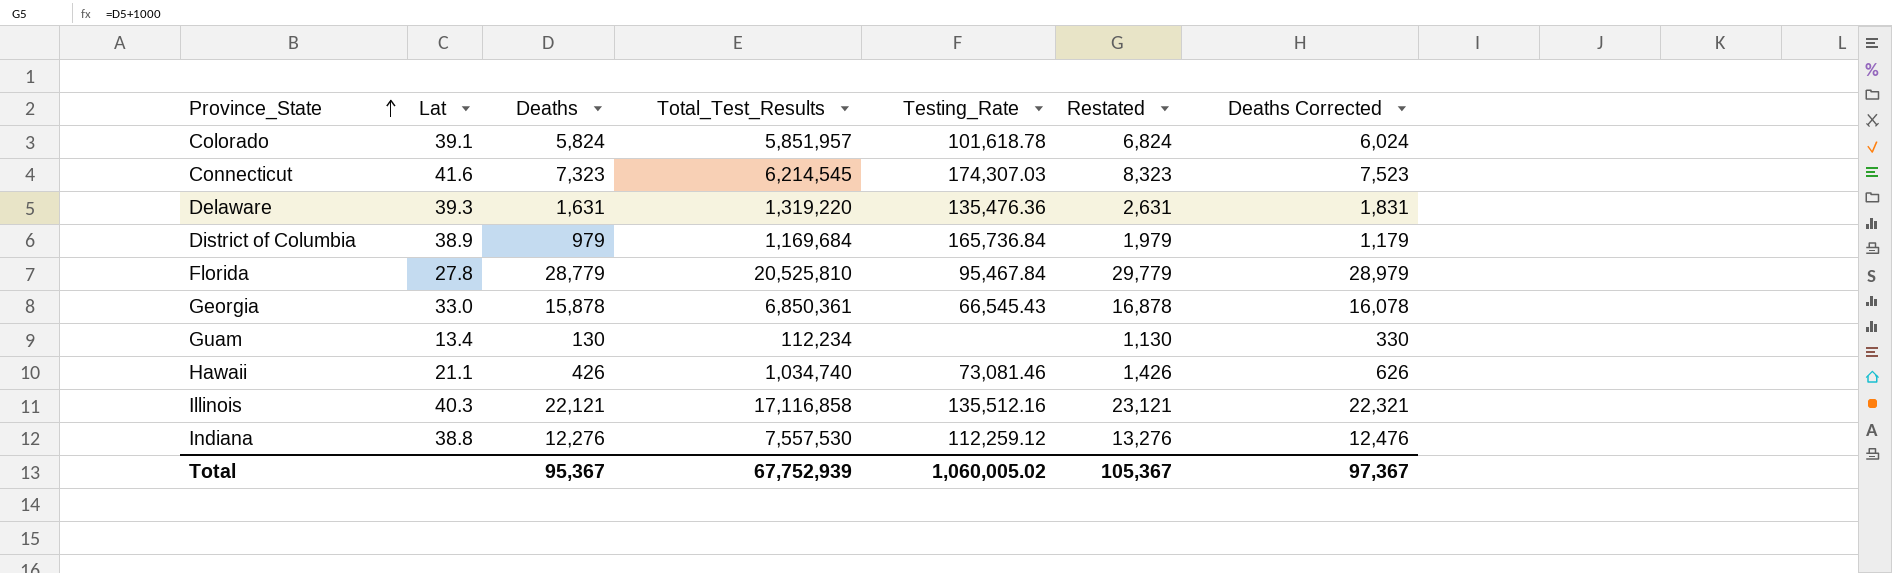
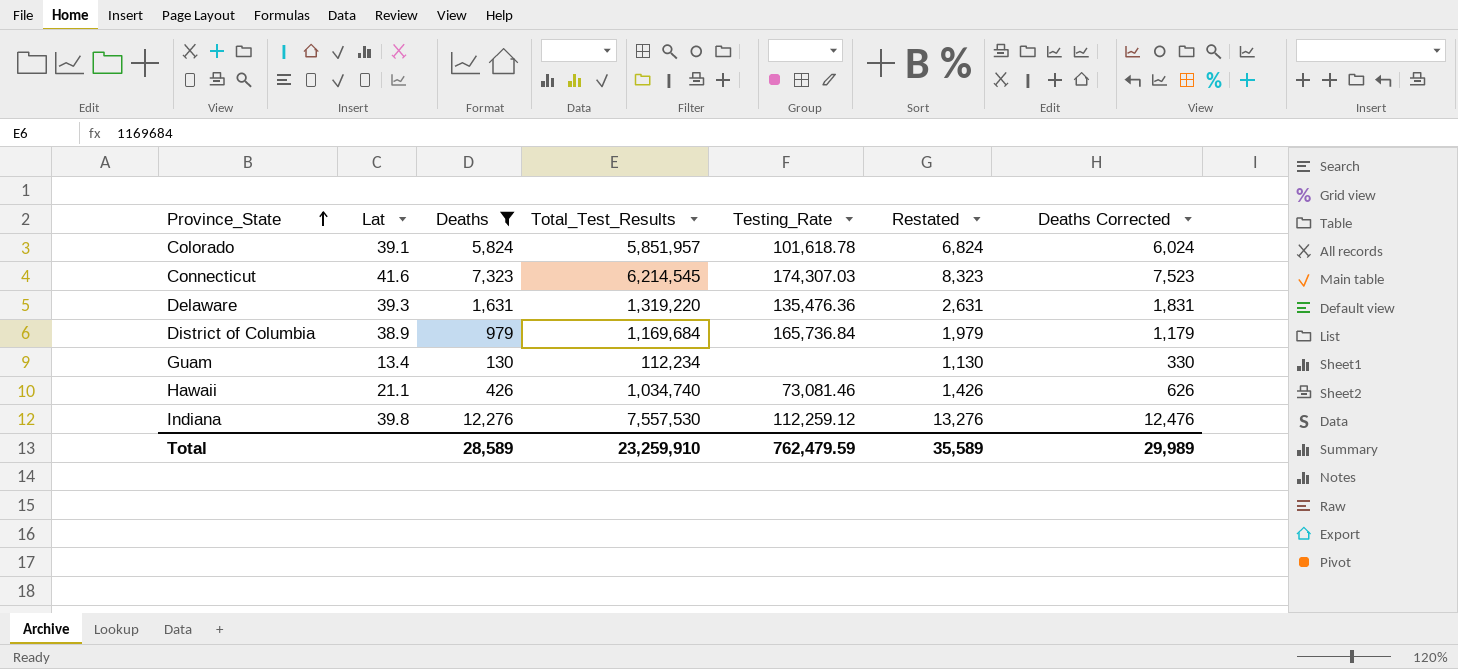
filter: none -> Deaths <= 12,276
Indiana | Lat: 38.8 -> 39.8
Total | Deaths: 95,367 -> 28,589
Total | Total_Test_Results: 67,752,939 -> 23,259,910
Total | Testing_Rate: 1,060,005.02 -> 762,479.59
Total | Restated: 105,367 -> 35,589
Total | Deaths Corrected: 97,367 -> 29,989

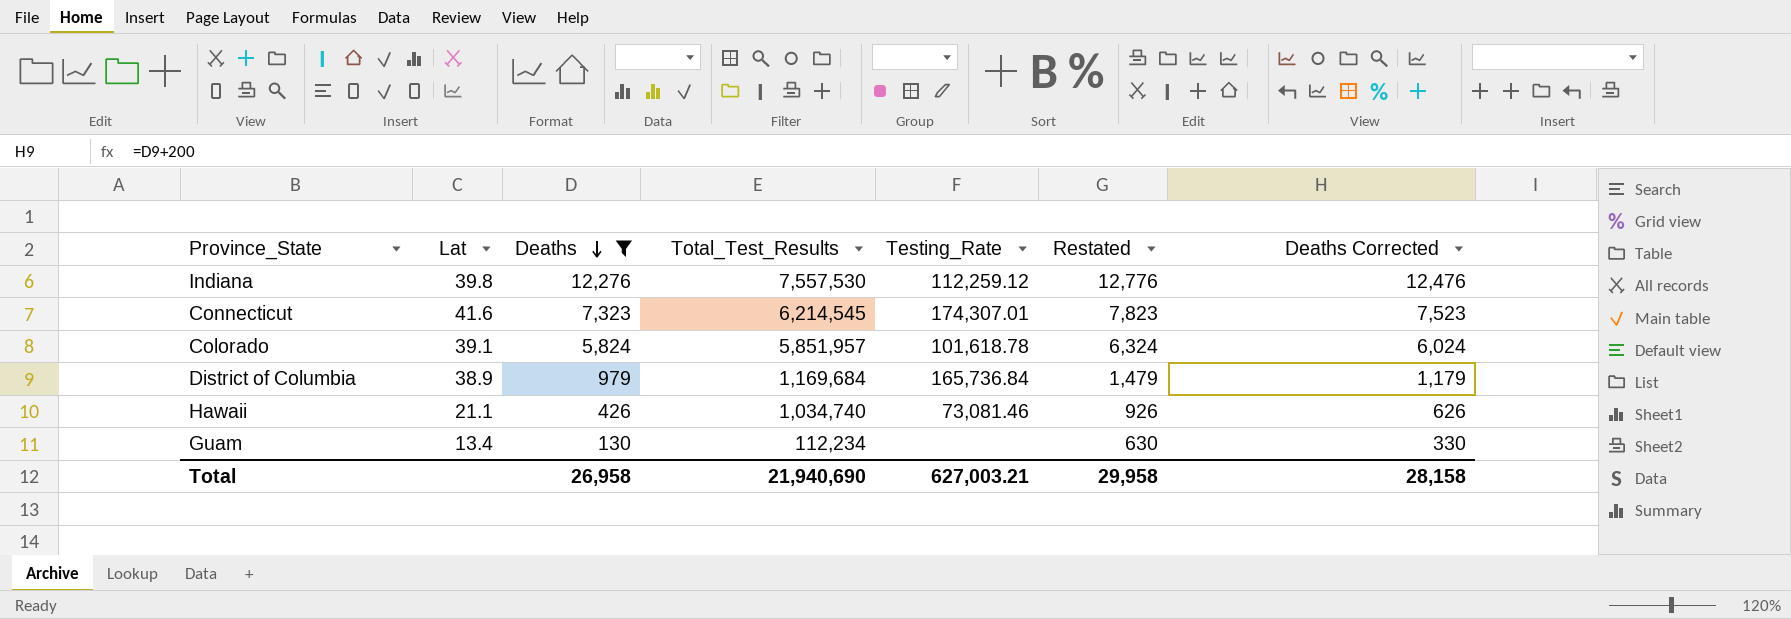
row order: Province_State ascending -> Deaths descending
column Restated | formula: [Deaths] + 1000 -> [Deaths] + 500
row Delaware: 39.3 | 1,631 | 1,319,220 | 135,476.36 | 2,631 | 1,831 -> none
Connecticut | Testing_Rate: 174,307.03 -> 174,307.01
Total | Deaths: 28,589 -> 26,958
Total | Total_Test_Results: 23,259,910 -> 21,940,690
Total | Testing_Rate: 762,479.59 -> 627,003.21
Total | Restated: 35,589 -> 29,958
Total | Deaths Corrected: 29,989 -> 28,158

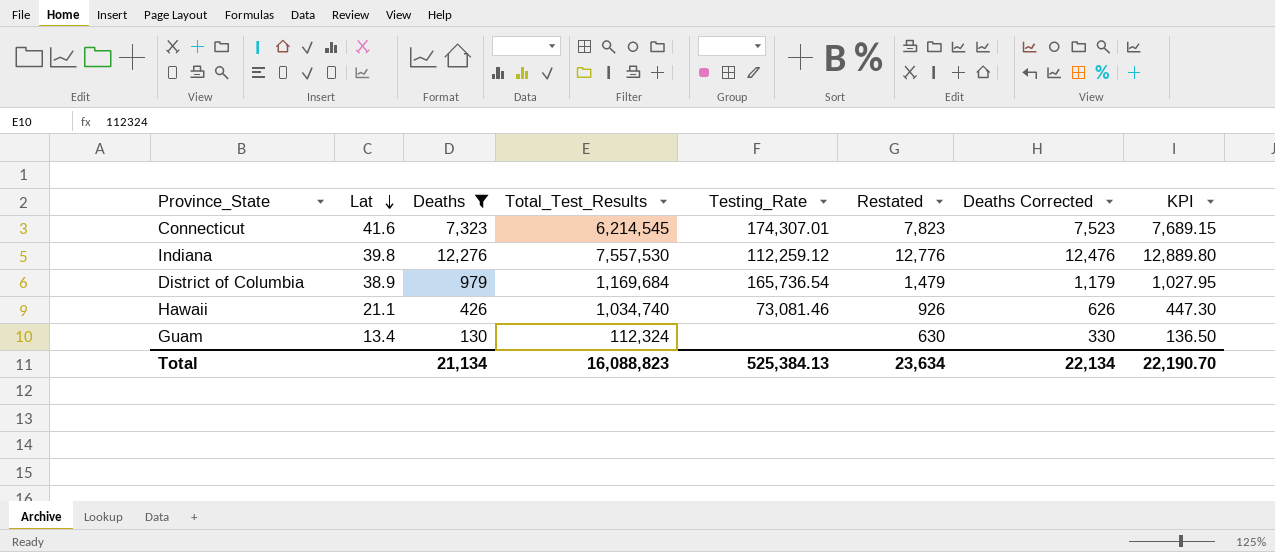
row order: Deaths descending -> Lat descending
column KPI | formula: none -> [Deaths] * 1.05
row Colorado: 39.1 | 5,824 | 5,851,957 | 101,618.78 | 6,324 | 6,024 -> none
District of Columbia | Testing_Rate: 165,736.84 -> 165,736.54
Guam | Total_Test_Results: 112,234 -> 112,324
Total | Deaths: 26,958 -> 21,134
Total | Total_Test_Results: 21,940,690 -> 16,088,823
Total | Testing_Rate: 627,003.21 -> 525,384.13
Total | Restated: 29,958 -> 23,634
Total | Deaths Corrected: 28,158 -> 22,134

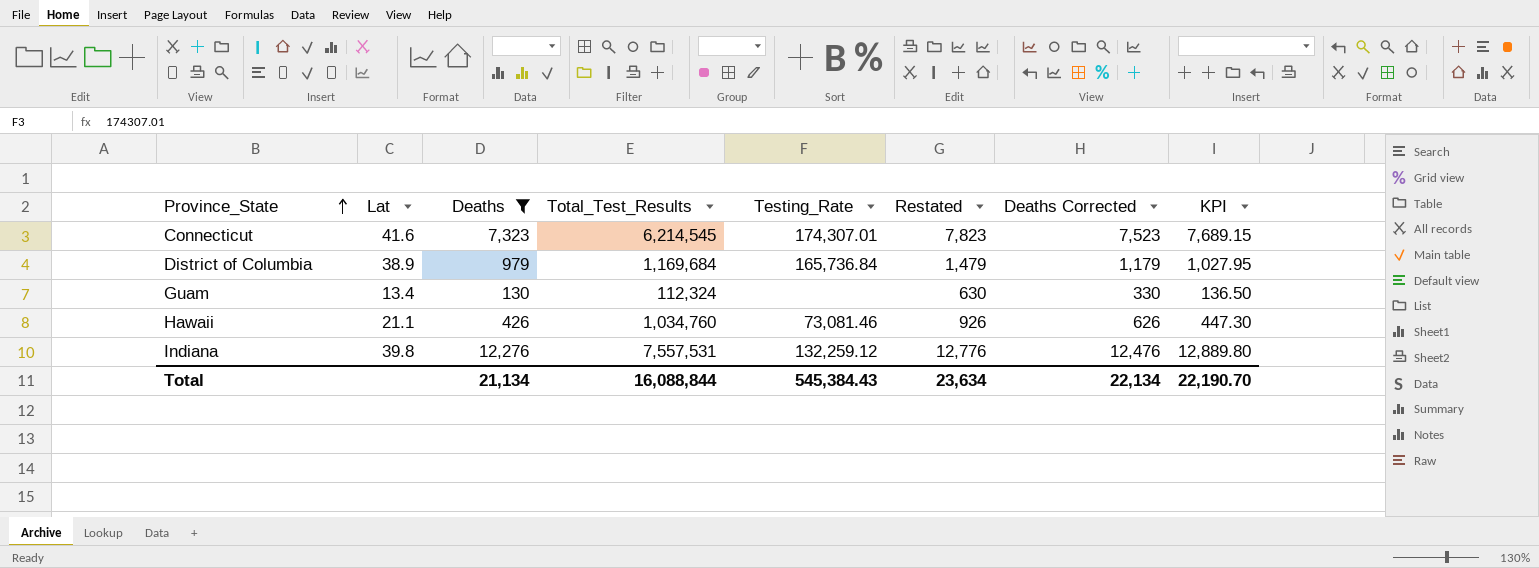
row order: Lat descending -> Province_State ascending
District of Columbia | Testing_Rate: 165,736.54 -> 165,736.84
Hawaii | Total_Test_Results: 1,034,740 -> 1,034,760
Indiana | Total_Test_Results: 7,557,530 -> 7,557,531
Indiana | Testing_Rate: 112,259.12 -> 132,259.12
Total | Total_Test_Results: 16,088,823 -> 16,088,844
Total | Testing_Rate: 525,384.13 -> 545,384.43

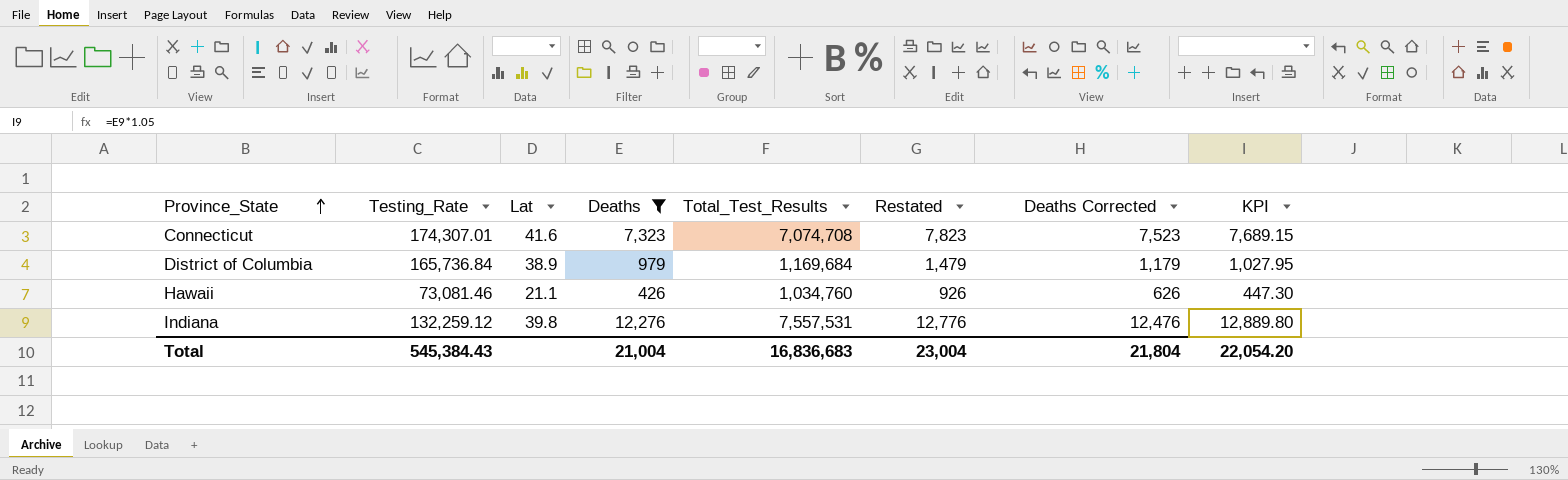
column Testing_Rate | position: 5 -> 2
row Guam: 13.4 | 130 | 112,324 | none | 630 | 330 | 136.50 -> none
Connecticut | Total_Test_Results: 6,214,545 -> 7,074,708
Total | Deaths: 21,134 -> 21,004
Total | Total_Test_Results: 16,088,844 -> 16,836,683
Total | Restated: 23,634 -> 23,004
Total | Deaths Corrected: 22,134 -> 21,804
Total | KPI: 22,190.70 -> 22,054.20

